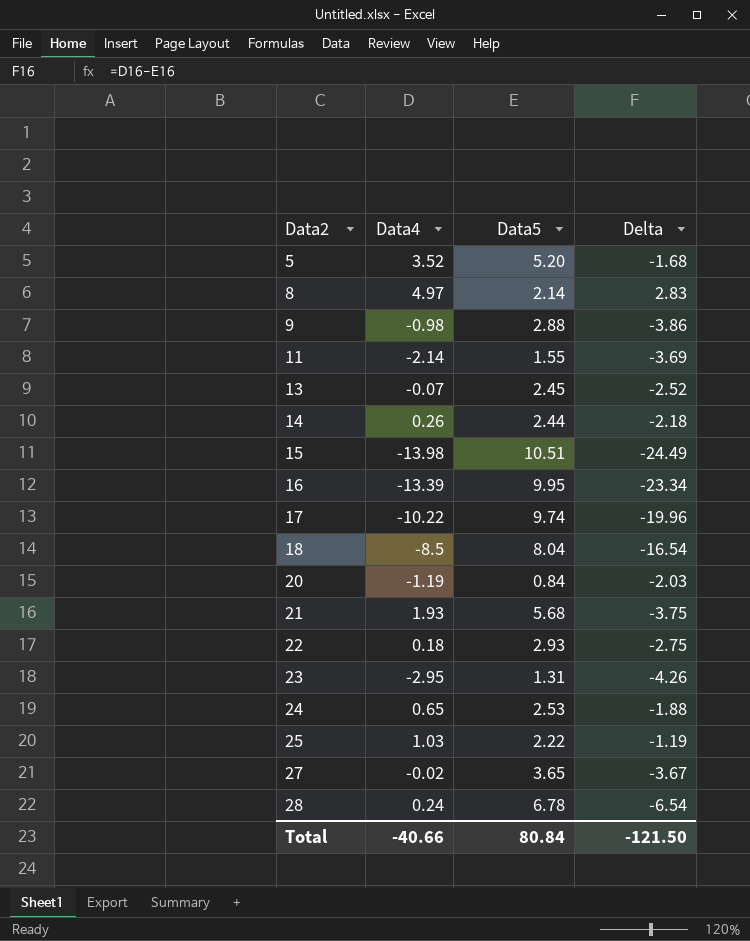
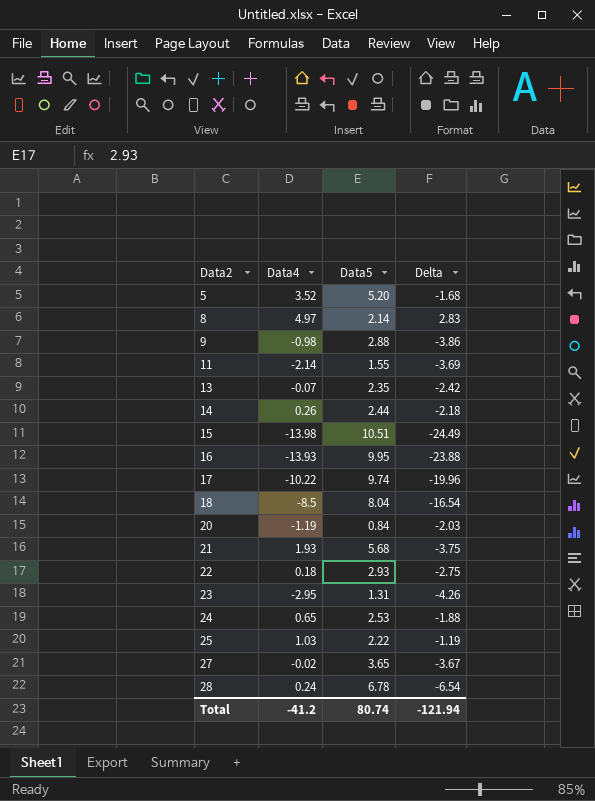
13 | Data5: 2.45 -> 2.35
13 | Delta: -2.52 -> -2.42
16 | Data4: -13.39 -> -13.93
16 | Delta: -23.34 -> -23.88
Total | Data4: -40.66 -> -41.2
Total | Data5: 80.84 -> 80.74
Total | Delta: -121.50 -> -121.94

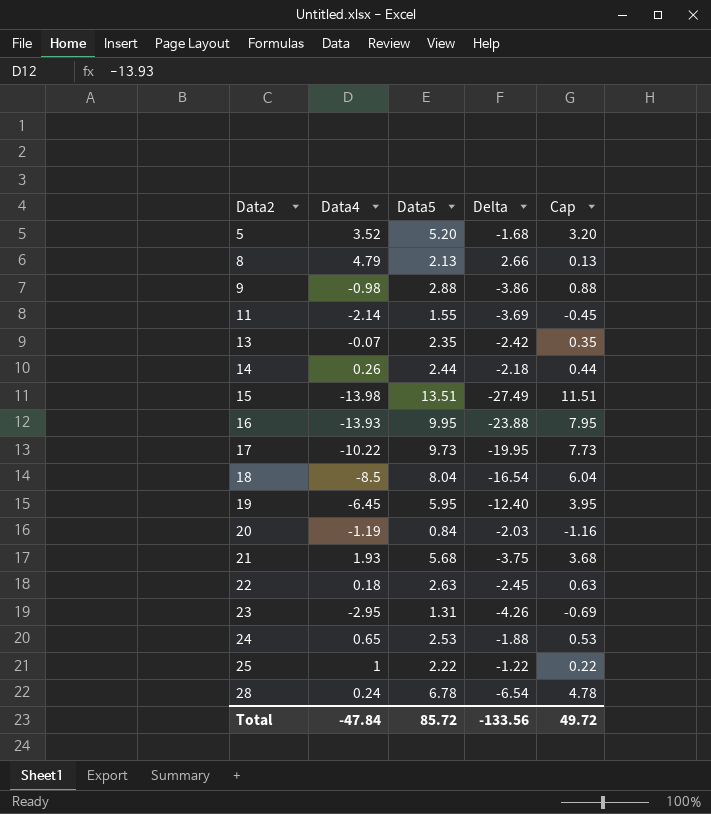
column Cap | formula: none -> [Data5] - 2
row 27: -0.02 | 3.65 | -3.67 -> none
8 | Data4: 4.97 -> 4.79
8 | Data5: 2.14 -> 2.13
8 | Delta: 2.83 -> 2.66
15 | Data5: 10.51 -> 13.51
15 | Delta: -24.49 -> -27.49
17 | Data5: 9.74 -> 9.73
17 | Delta: -19.96 -> -19.95
row 19: none -> -6.45 | 5.95 | -12.40 | 3.95
22 | Data5: 2.93 -> 2.63
22 | Delta: -2.75 -> -2.45
25 | Data4: 1.03 -> 1
25 | Delta: -1.19 -> -1.22
Total | Data4: -41.2 -> -47.84
Total | Data5: 80.74 -> 85.72
Total | Delta: -121.94 -> -133.56

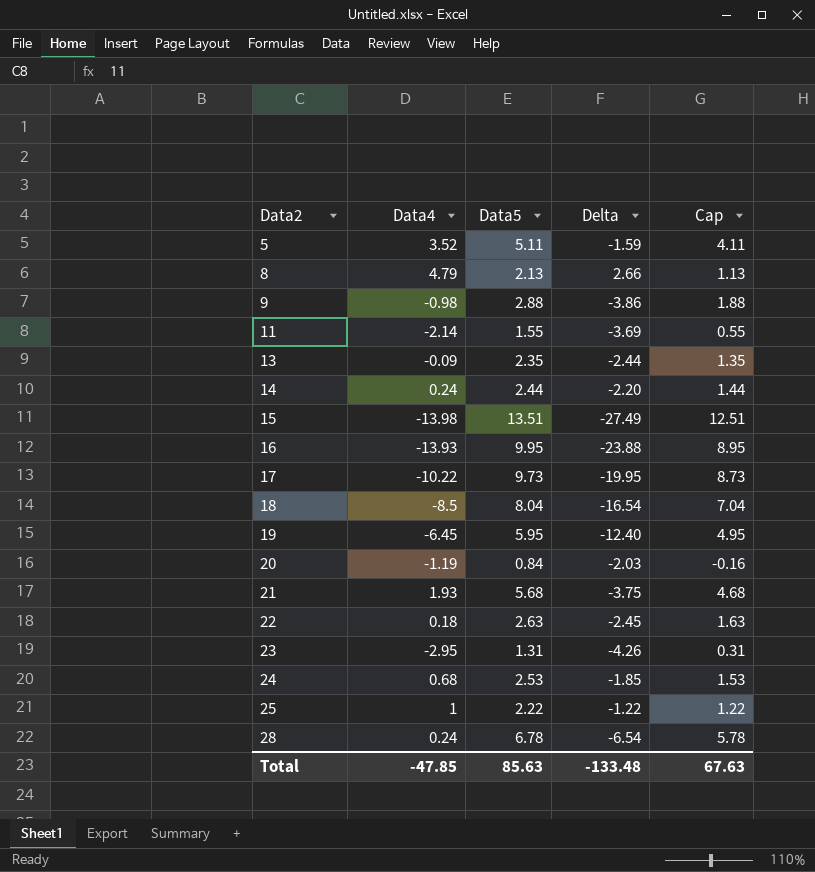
column Cap | formula: [Data5] - 2 -> [Data5] - 1
5 | Data5: 5.20 -> 5.11
5 | Delta: -1.68 -> -1.59
13 | Data4: -0.07 -> -0.09
13 | Delta: -2.42 -> -2.44
14 | Data4: 0.26 -> 0.24
14 | Delta: -2.18 -> -2.20
24 | Data4: 0.65 -> 0.68
24 | Delta: -1.88 -> -1.85
Total | Data4: -47.84 -> -47.85
Total | Data5: 85.72 -> 85.63
Total | Delta: -133.56 -> -133.48
Total | Cap: 49.72 -> 67.63

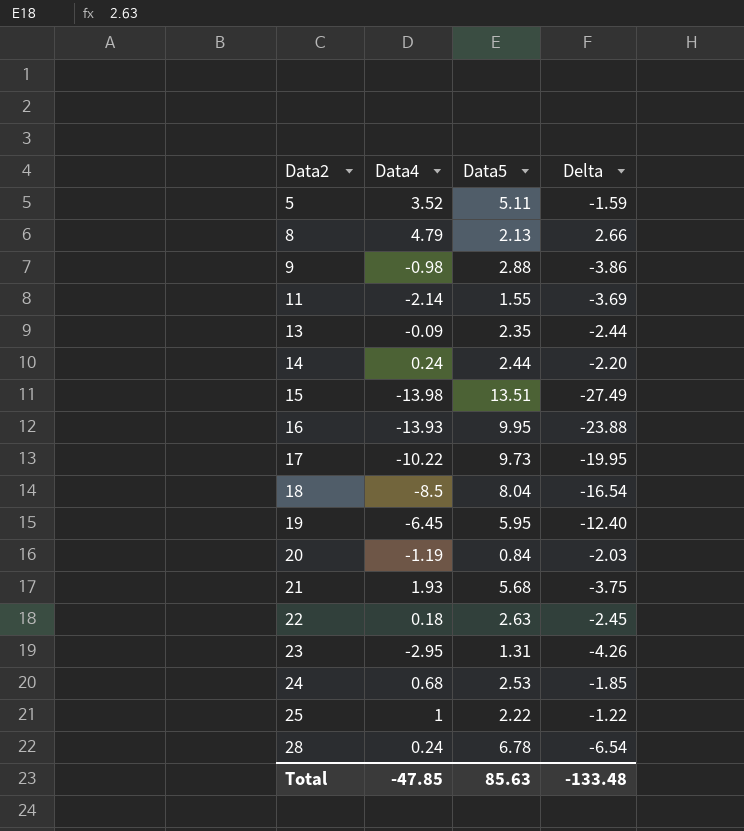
column Cap | formula: [Data5] - 1 -> none

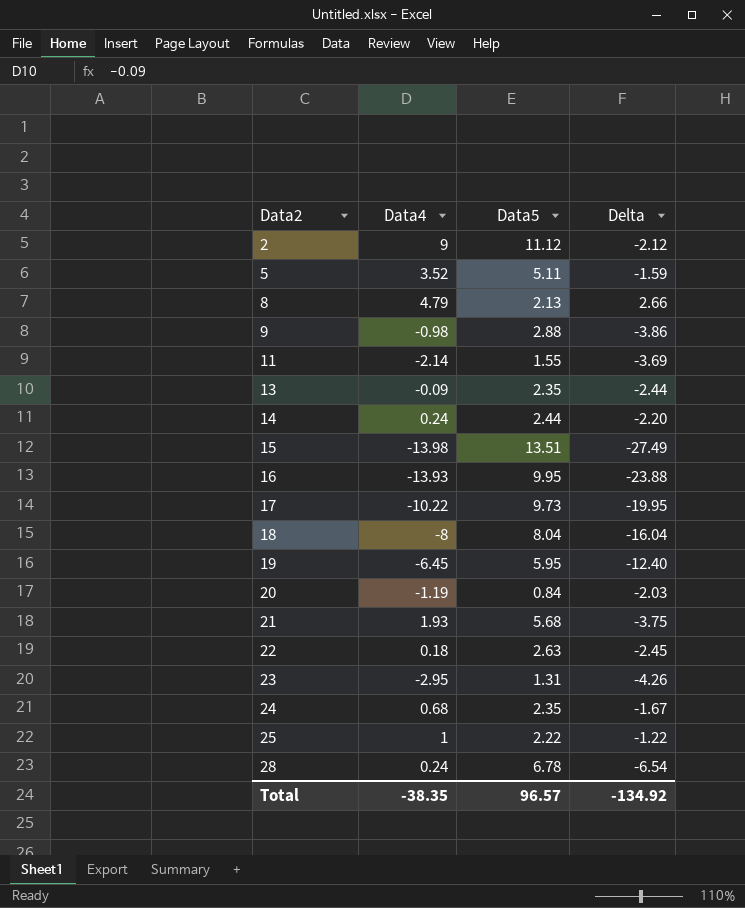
row 2: none -> 9 | 11.12 | -2.12
18 | Data4: -8.5 -> -8
18 | Delta: -16.54 -> -16.04
24 | Data5: 2.53 -> 2.35
24 | Delta: -1.85 -> -1.67
Total | Data4: -47.85 -> -38.35
Total | Data5: 85.63 -> 96.57
Total | Delta: -133.48 -> -134.92

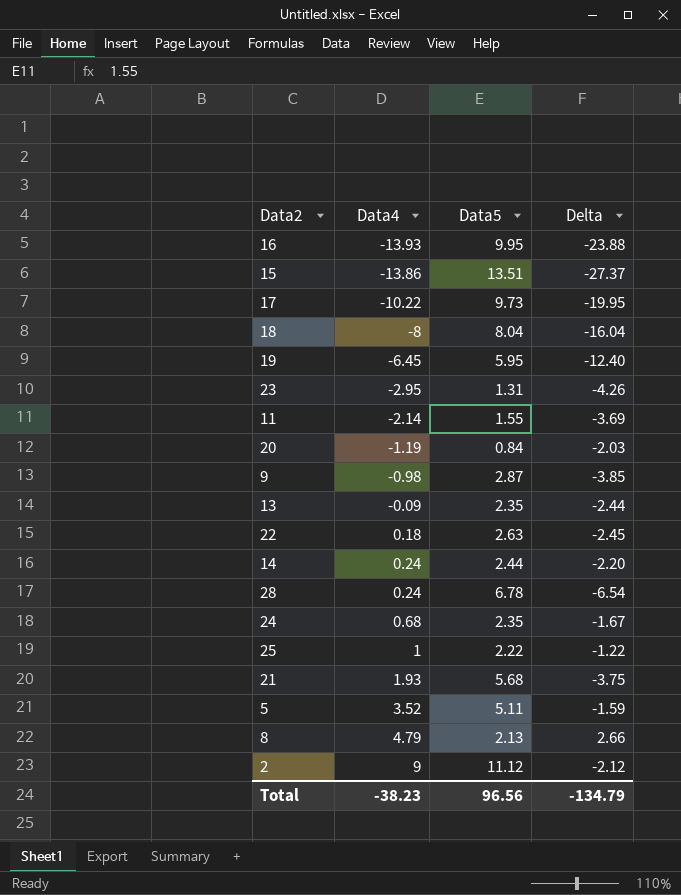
row order: Data2 ascending -> Data4 ascending
15 | Data4: -13.98 -> -13.86
15 | Delta: -27.49 -> -27.37
9 | Data5: 2.88 -> 2.87
9 | Delta: -3.86 -> -3.85
Total | Data4: -38.35 -> -38.23
Total | Data5: 96.57 -> 96.56
Total | Delta: -134.92 -> -134.79

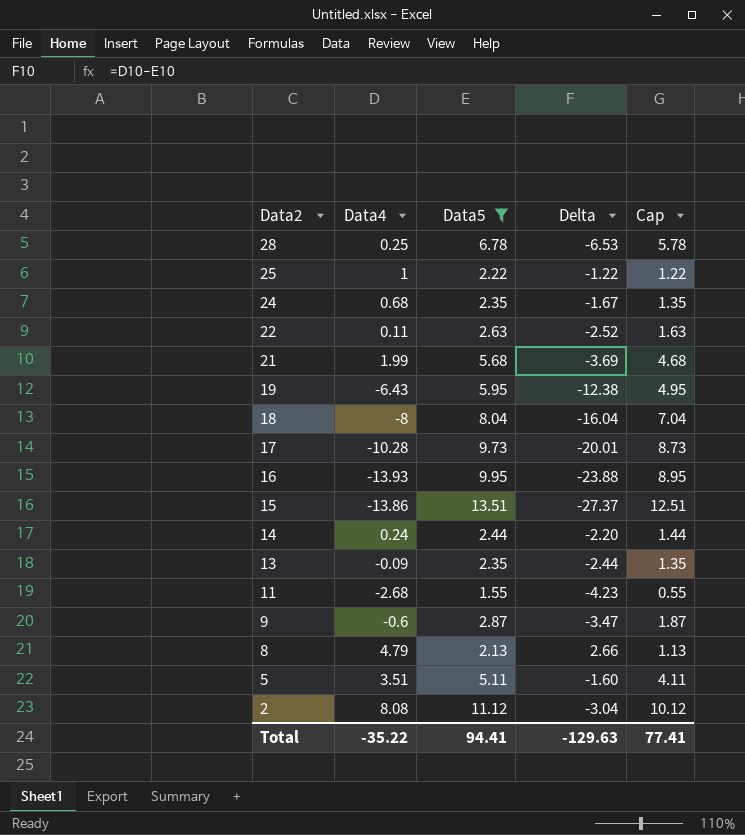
filter: none -> Data5 >= 1.55
row order: Data4 ascending -> Data2 descending
column Cap | formula: none -> [Data5] - 1
28 | Data4: 0.24 -> 0.25
28 | Delta: -6.54 -> -6.53
22 | Data4: 0.18 -> 0.11
22 | Delta: -2.45 -> -2.52
21 | Data4: 1.93 -> 1.99
21 | Delta: -3.75 -> -3.69
19 | Data4: -6.45 -> -6.43
19 | Delta: -12.40 -> -12.38
17 | Data4: -10.22 -> -10.28
17 | Delta: -19.95 -> -20.01
11 | Data4: -2.14 -> -2.68
11 | Delta: -3.69 -> -4.23
9 | Data4: -0.98 -> -0.6
9 | Delta: -3.85 -> -3.47
5 | Data4: 3.52 -> 3.51
5 | Delta: -1.59 -> -1.60
2 | Data4: 9 -> 8.08
2 | Delta: -2.12 -> -3.04
Total | Data4: -38.23 -> -35.22
Total | Data5: 96.56 -> 94.41
Total | Delta: -134.79 -> -129.63

